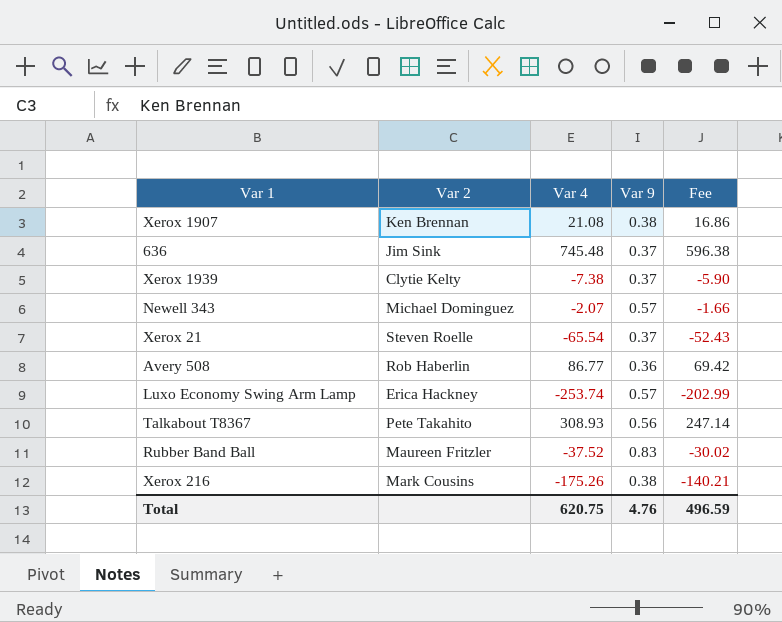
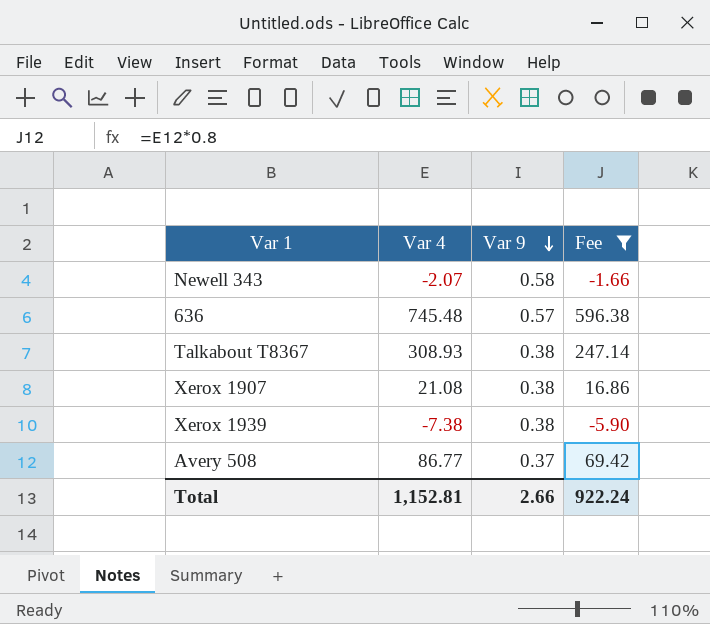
filter: none -> Fee >= -5.90
row order: none -> Var 9 descending
column Var 2 | position: 2 -> none
Newell 343 | Var 9: 0.57 -> 0.58
636 | Var 9: 0.37 -> 0.57
Talkabout T8367 | Var 9: 0.56 -> 0.38
Xerox 1939 | Var 9: 0.37 -> 0.38
Avery 508 | Var 9: 0.36 -> 0.37
Total | Var 4: 620.75 -> 1,152.81
Total | Var 9: 4.76 -> 2.66
Total | Fee: 496.59 -> 922.24

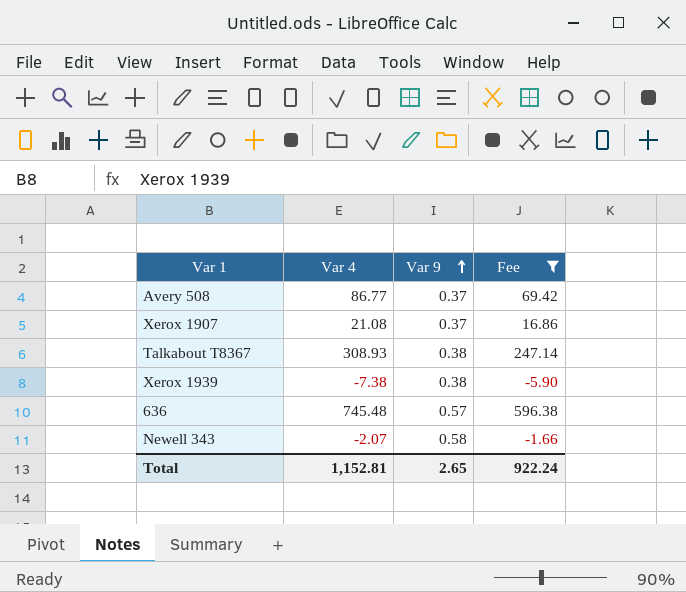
row order: Var 9 descending -> Var 9 ascending
Xerox 1907 | Var 9: 0.38 -> 0.37
Total | Var 9: 2.66 -> 2.65

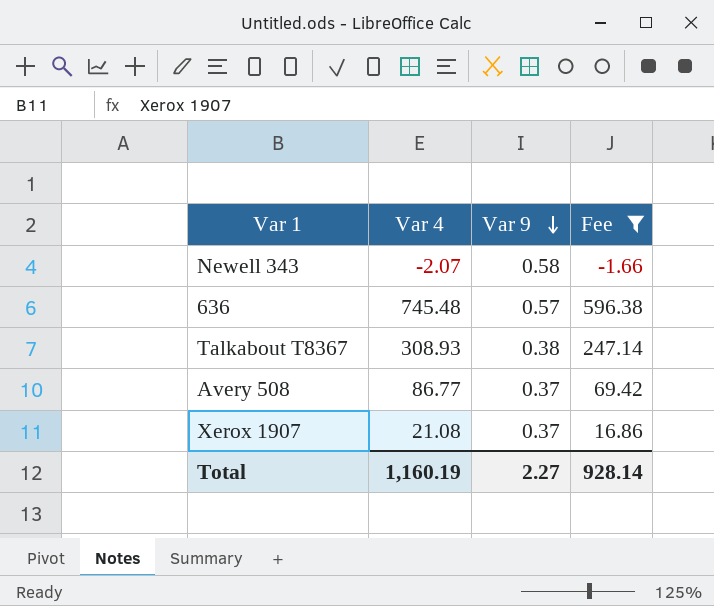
row order: Var 9 ascending -> Var 9 descending
row Xerox 1939: -7.38 | 0.38 | -5.90 -> none
Total | Var 4: 1,152.81 -> 1,160.19
Total | Var 9: 2.65 -> 2.27
Total | Fee: 922.24 -> 928.14

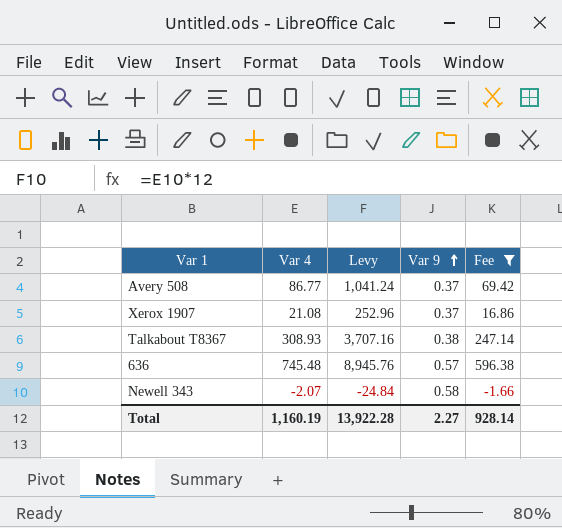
row order: Var 9 descending -> Var 9 ascending
column Levy | formula: none -> [Var 4] * 12

